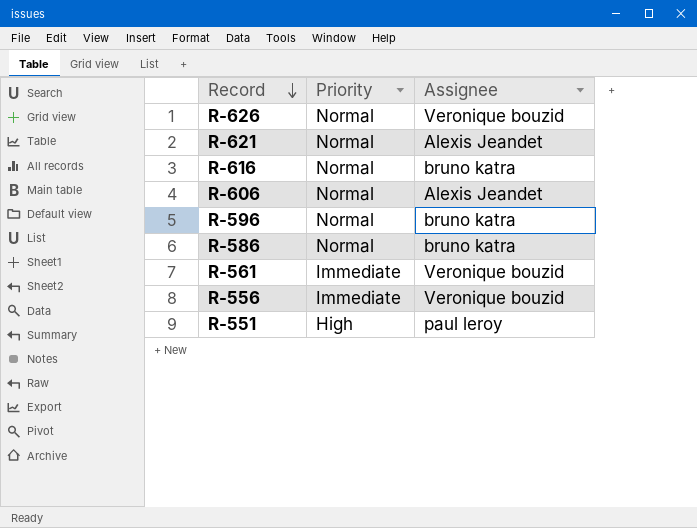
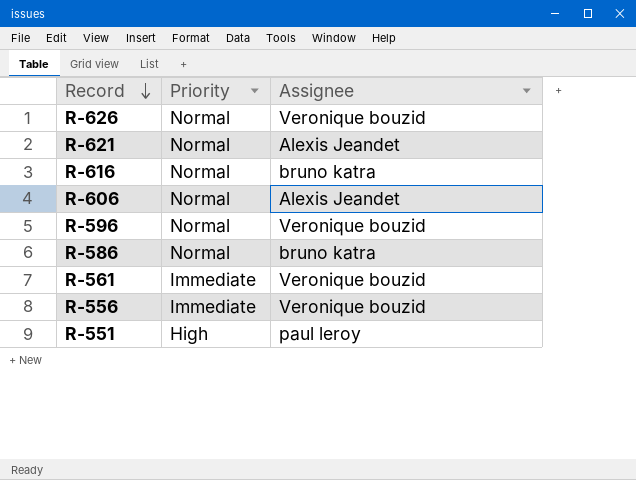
R-596 | Assignee: bruno katra -> Veronique bouzid

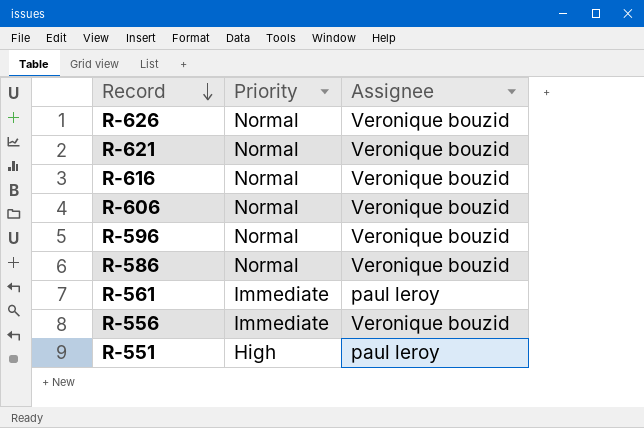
R-621 | Assignee: Alexis Jeandet -> Veronique bouzid
R-616 | Assignee: bruno katra -> Veronique bouzid
R-606 | Assignee: Alexis Jeandet -> Veronique bouzid
R-586 | Assignee: bruno katra -> Veronique bouzid
R-561 | Assignee: Veronique bouzid -> paul leroy

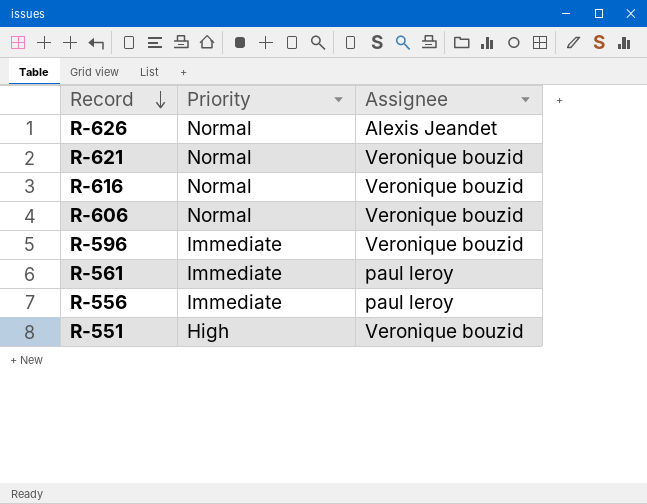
row R-586: Normal | Veronique bouzid -> none
R-626 | Assignee: Veronique bouzid -> Alexis Jeandet
R-596 | Priority: Normal -> Immediate
R-556 | Assignee: Veronique bouzid -> paul leroy
R-551 | Assignee: paul leroy -> Veronique bouzid

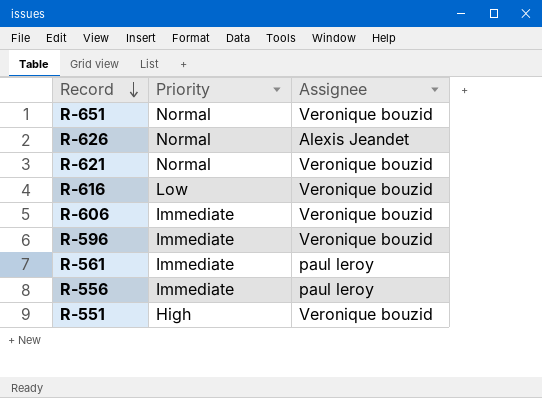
row R-651: none -> Normal | Veronique bouzid
R-616 | Priority: Normal -> Low
R-606 | Priority: Normal -> Immediate

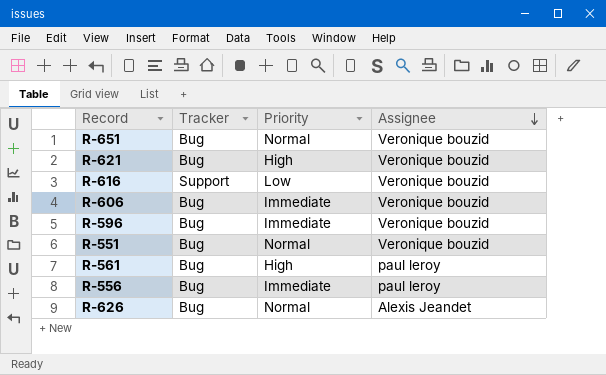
row order: Record descending -> Assignee descending
column Tracker | position: none -> 2
R-621 | Priority: Normal -> High
R-551 | Priority: High -> Normal
R-561 | Priority: Immediate -> High

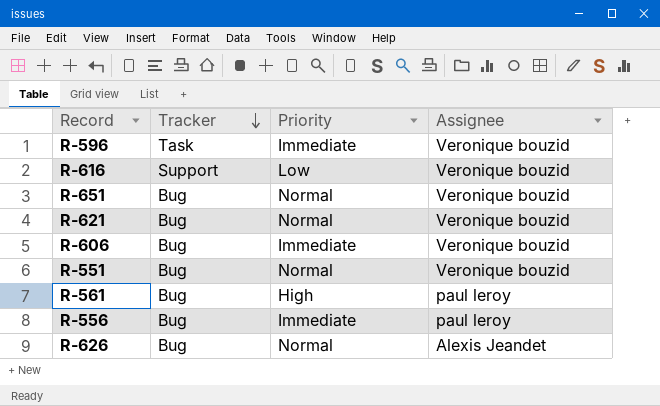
row order: Assignee descending -> Tracker descending
R-596 | Tracker: Bug -> Task
R-621 | Priority: High -> Normal

